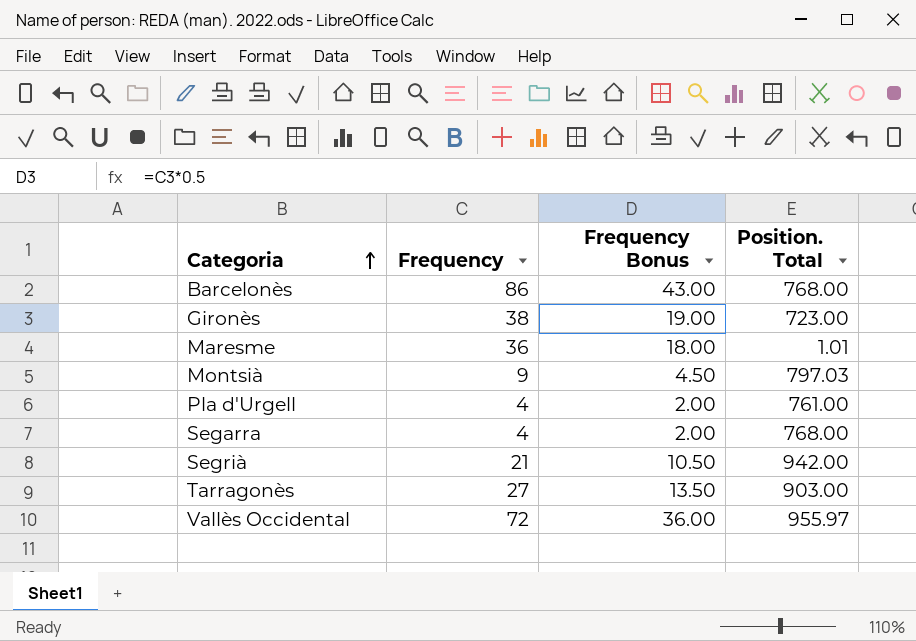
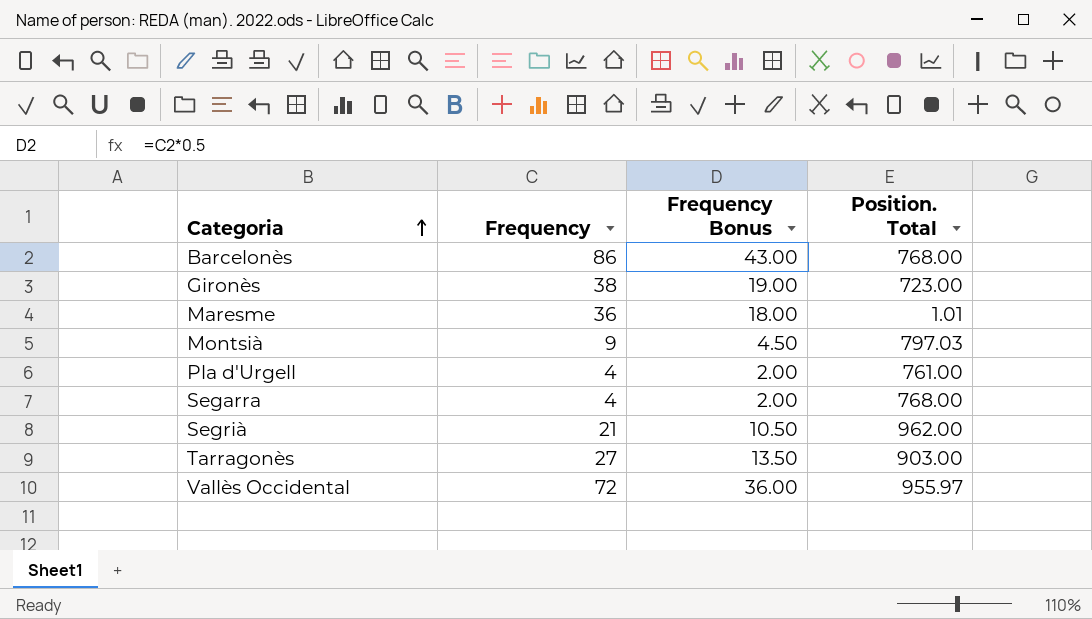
Segrià | Position. Total: 942.00 -> 962.00

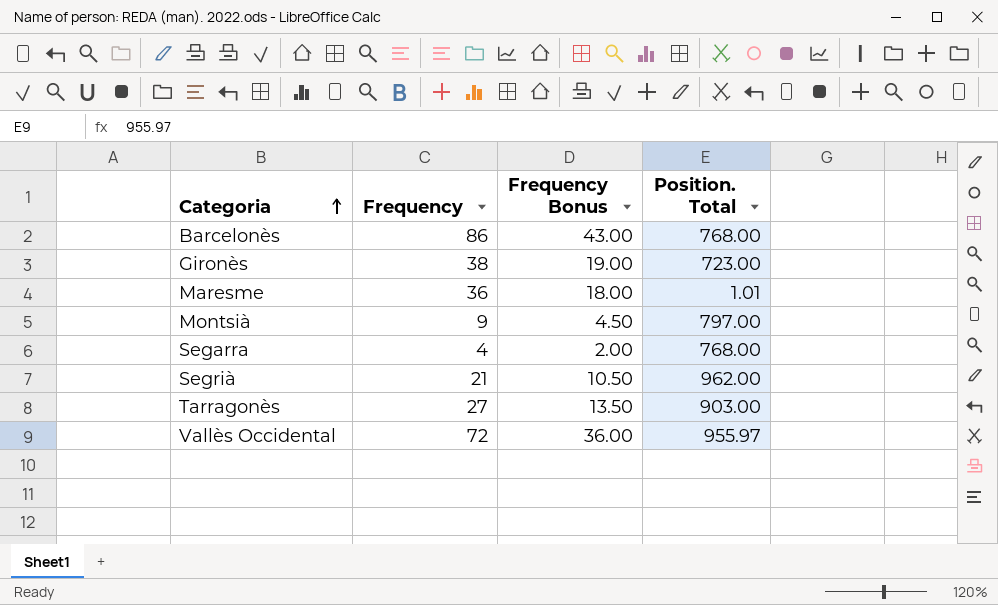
row Pla d'Urgell: 4 | 2.00 | 761.00 -> none
Montsià | Position. Total: 797.03 -> 797.00

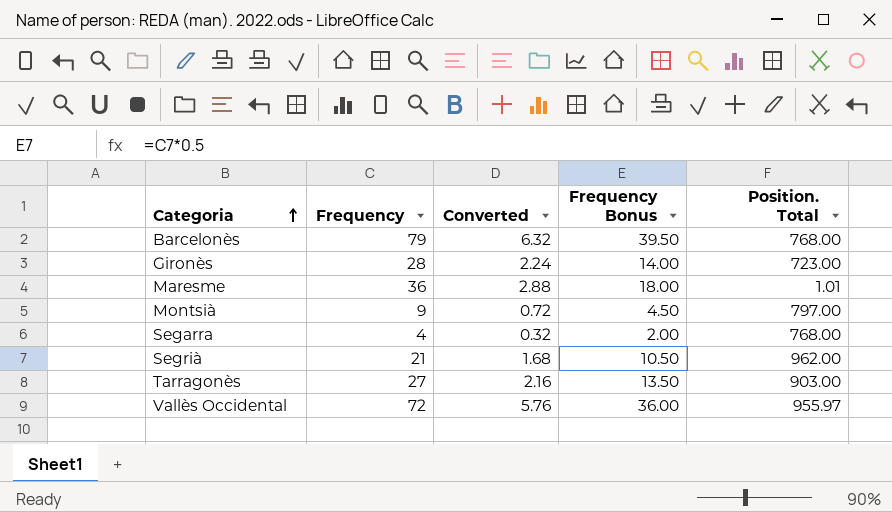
column Converted | formula: none -> [Frequency] * 0.08
Barcelonès | Frequency: 86 -> 79
Barcelonès | Frequency Bonus: 43.00 -> 39.50
Gironès | Frequency: 38 -> 28
Gironès | Frequency Bonus: 19.00 -> 14.00

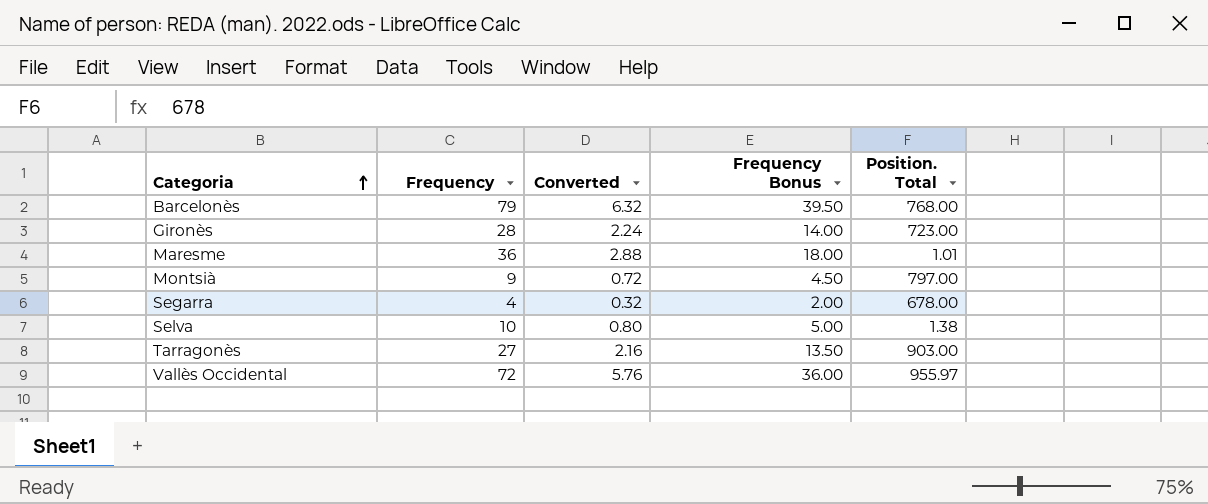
row Segrià: 21 | 1.68 | 10.50 | 962.00 -> none
Segarra | Position. Total: 768.00 -> 678.00
row Selva: none -> 10 | 0.80 | 5.00 | 1.38

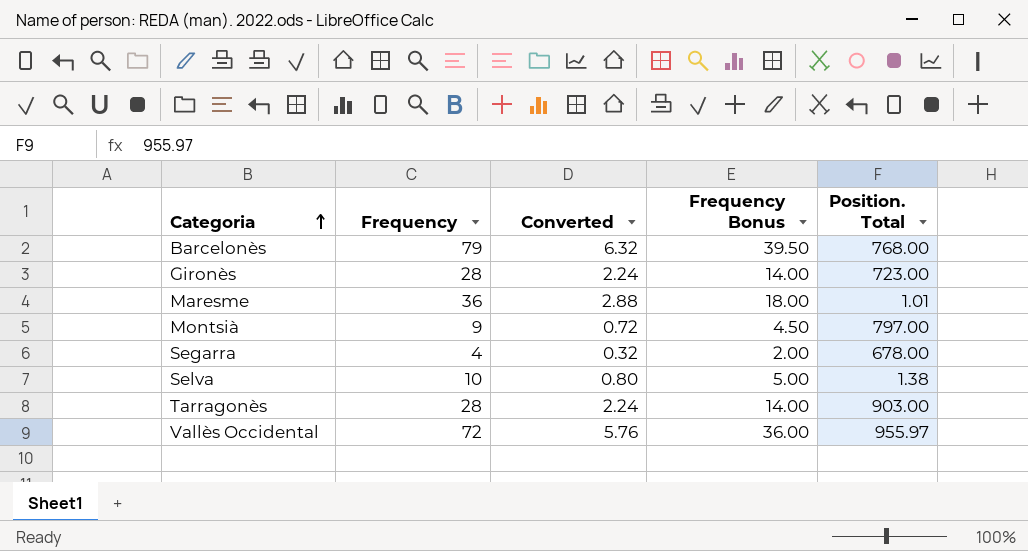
Tarragonès | Frequency: 27 -> 28
Tarragonès | Converted: 2.16 -> 2.24
Tarragonès | Frequency Bonus: 13.50 -> 14.00

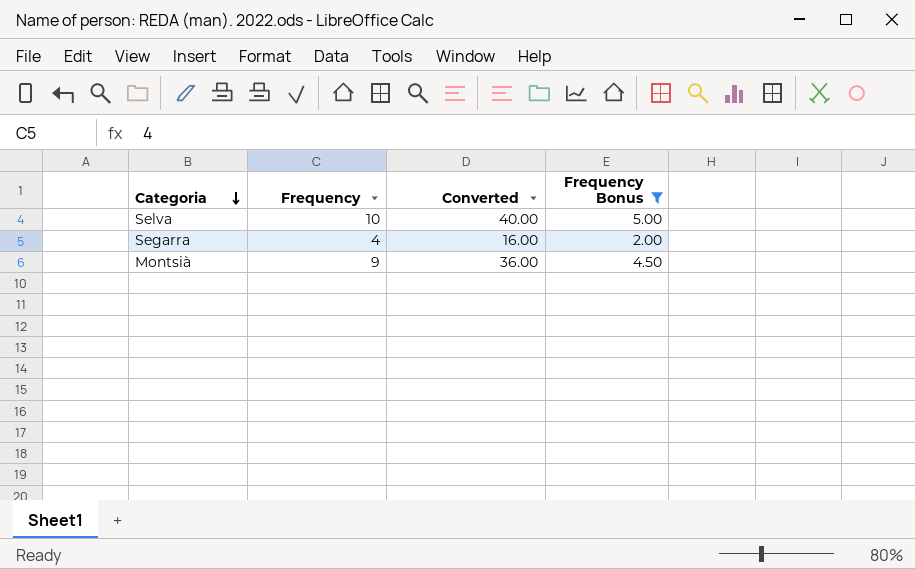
filter: none -> Frequency Bonus <= 5.00
row order: Categoria ascending -> Categoria descending
column Position. Total | position: 5 -> none
column Converted | formula: [Frequency] * 0.08 -> [Frequency] * 4

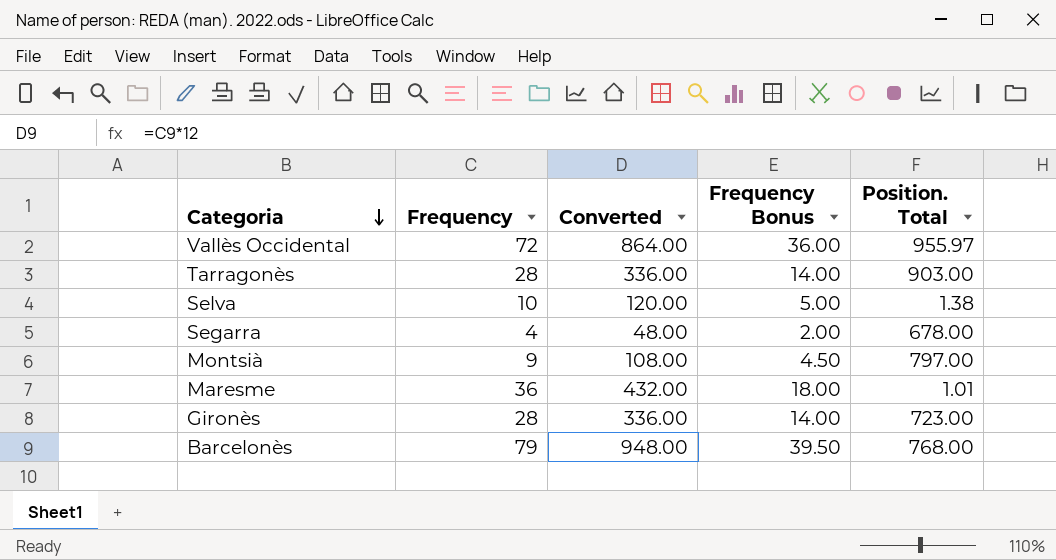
filter: Frequency Bonus <= 5.00 -> none
column Converted | formula: [Frequency] * 4 -> [Frequency] * 12
column Position. Total | position: none -> 5

